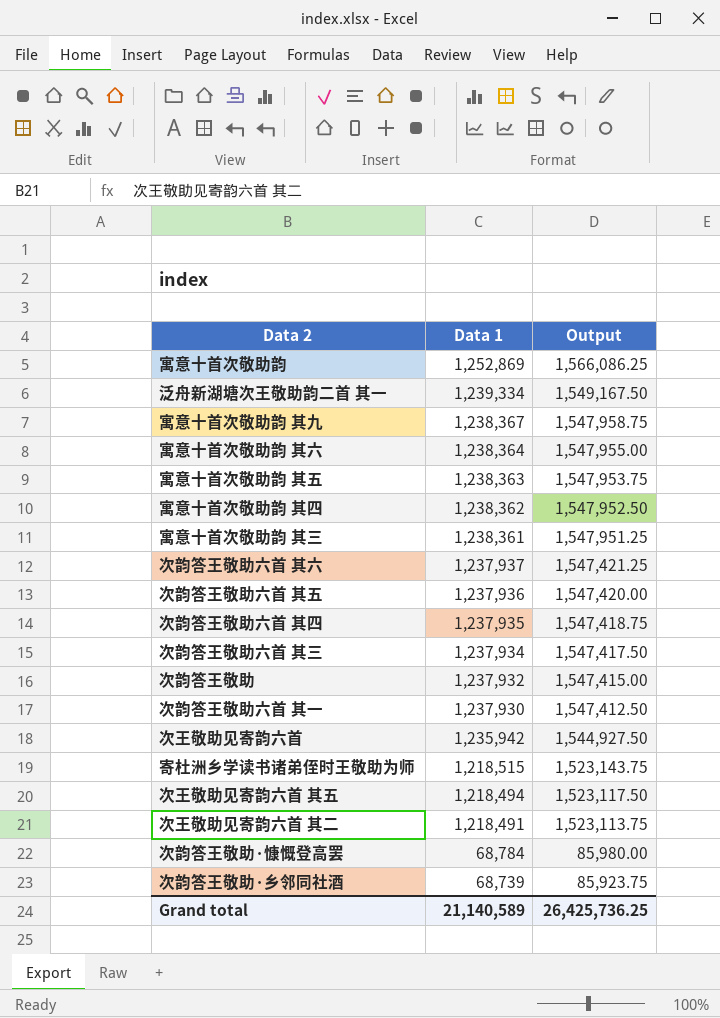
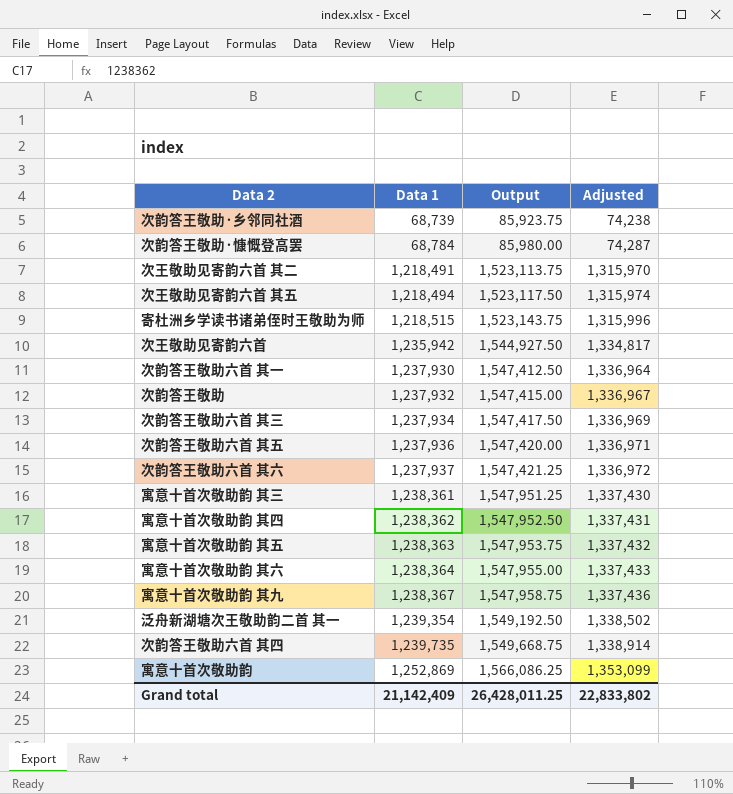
row order: Data 1 descending -> Data 1 ascending
column Adjusted | formula: none -> [Data 1] * 1.08
泛舟新湖塘次王敬助韵二首 其一 | Data 1: 1,239,334 -> 1,239,354
泛舟新湖塘次王敬助韵二首 其一 | Output: 1,549,167.50 -> 1,549,192.50
次韵答王敬助六首 其四 | Data 1: 1,237,935 -> 1,239,735
次韵答王敬助六首 其四 | Output: 1,547,418.75 -> 1,549,668.75
Grand total | Data 1: 21,140,589 -> 21,142,409
Grand total | Output: 26,425,736.25 -> 26,428,011.25

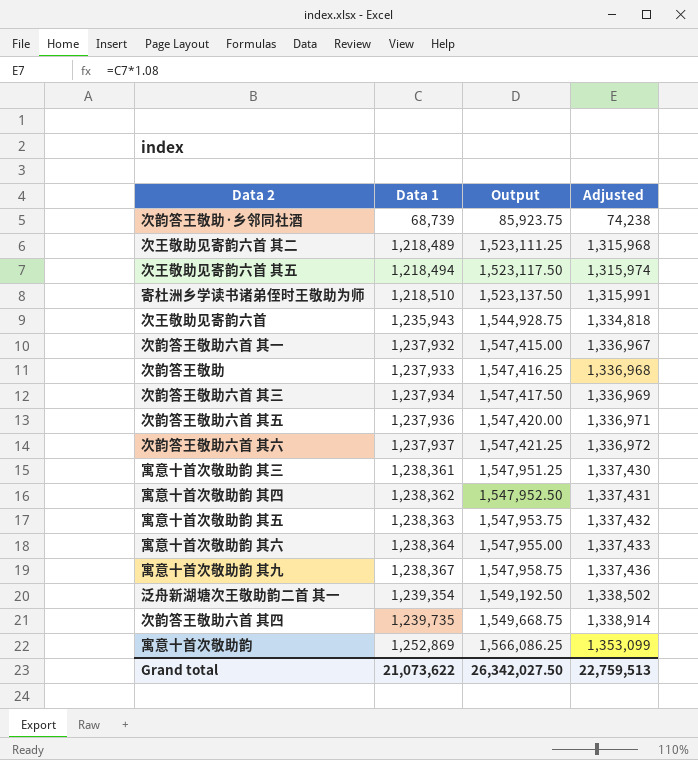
row 次韵答王敬助·慷慨登高罢: 68,784 | 85,980.00 | 74,287 -> none
次王敬助见寄韵六首 其二 | Data 1: 1,218,491 -> 1,218,489
次王敬助见寄韵六首 其二 | Output: 1,523,113.75 -> 1,523,111.25
次王敬助见寄韵六首 其二 | Adjusted: 1,315,970 -> 1,315,968
寄杜洲乡学读书诸弟侄时王敬助为师 | Data 1: 1,218,515 -> 1,218,510
寄杜洲乡学读书诸弟侄时王敬助为师 | Output: 1,523,143.75 -> 1,523,137.50
寄杜洲乡学读书诸弟侄时王敬助为师 | Adjusted: 1,315,996 -> 1,315,991
次王敬助见寄韵六首 | Data 1: 1,235,942 -> 1,235,943
次王敬助见寄韵六首 | Output: 1,544,927.50 -> 1,544,928.75
次王敬助见寄韵六首 | Adjusted: 1,334,817 -> 1,334,818
次韵答王敬助六首 其一 | Data 1: 1,237,930 -> 1,237,932
次韵答王敬助六首 其一 | Output: 1,547,412.50 -> 1,547,415.00
次韵答王敬助六首 其一 | Adjusted: 1,336,964 -> 1,336,967
次韵答王敬助 | Data 1: 1,237,932 -> 1,237,933
次韵答王敬助 | Output: 1,547,415.00 -> 1,547,416.25
次韵答王敬助 | Adjusted: 1,336,967 -> 1,336,968
Grand total | Data 1: 21,142,409 -> 21,073,622
Grand total | Output: 26,428,011.25 -> 26,342,027.50
Grand total | Adjusted: 22,833,802 -> 22,759,513

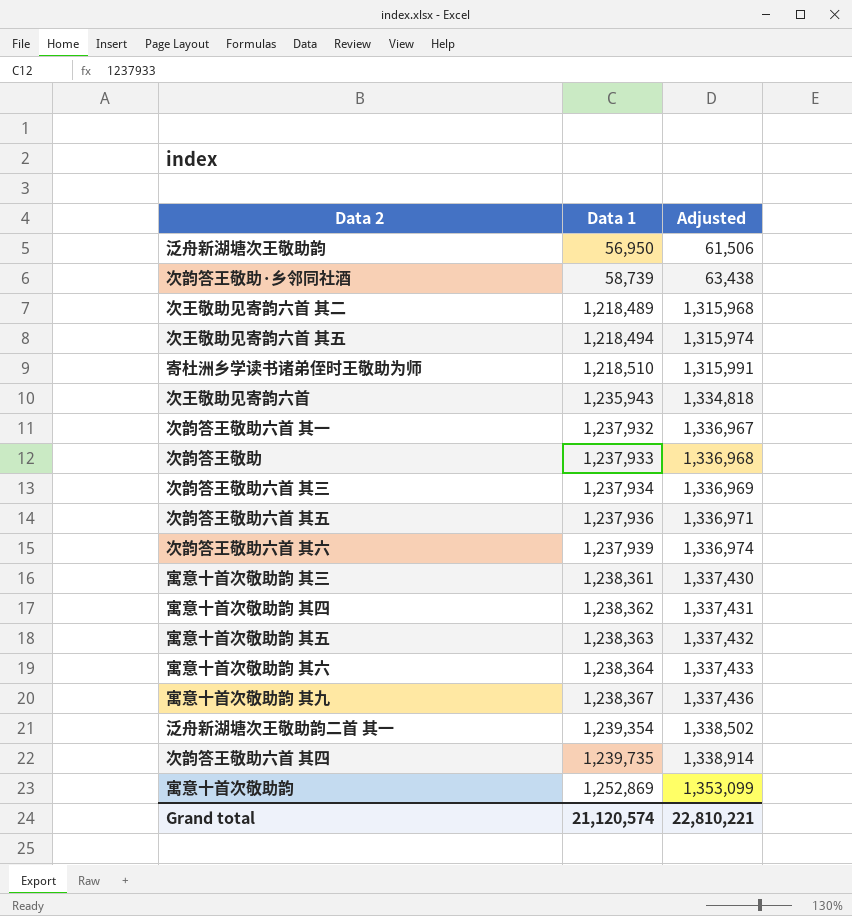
column Output | formula: [Data 1] * 1.25 -> none
row 泛舟新湖塘次王敬助韵: none -> 56,950 | 61,506
次韵答王敬助·乡邻同社酒 | Data 1: 68,739 -> 58,739
次韵答王敬助·乡邻同社酒 | Adjusted: 74,238 -> 63,438
次韵答王敬助六首 其六 | Data 1: 1,237,937 -> 1,237,939
次韵答王敬助六首 其六 | Adjusted: 1,336,972 -> 1,336,974
Grand total | Data 1: 21,073,622 -> 21,120,574
Grand total | Adjusted: 22,759,513 -> 22,810,221

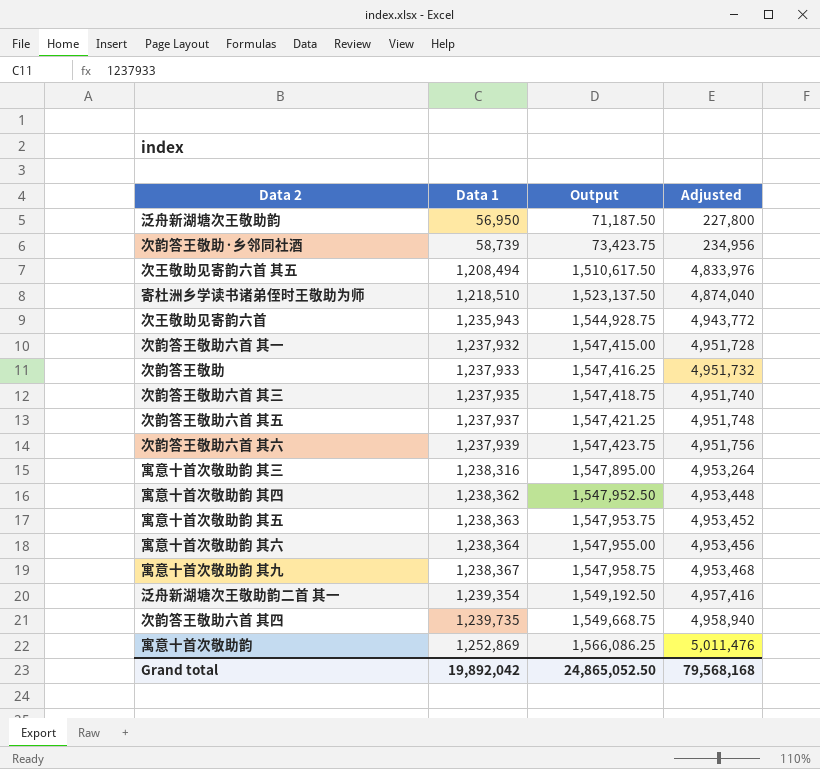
column Output | formula: none -> [Data 1] * 1.25
column Adjusted | formula: [Data 1] * 1.08 -> [Data 1] * 4
row 次王敬助见寄韵六首 其二: 1,218,489 | 1,315,968 -> none
次王敬助见寄韵六首 其五 | Data 1: 1,218,494 -> 1,208,494
次韵答王敬助六首 其三 | Data 1: 1,237,934 -> 1,237,935
次韵答王敬助六首 其五 | Data 1: 1,237,936 -> 1,237,937
寓意十首次敬助韵 其三 | Data 1: 1,238,361 -> 1,238,316
Grand total | Data 1: 21,120,574 -> 19,892,042
Grand total | Adjusted: 22,810,221 -> 79,568,168

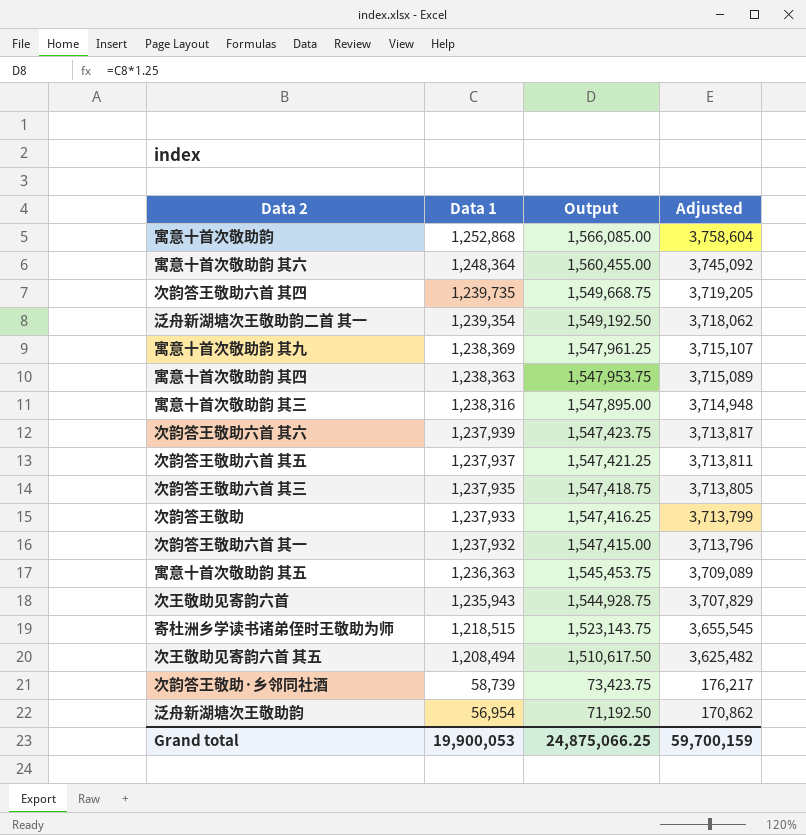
row order: Data 1 ascending -> Data 1 descending
column Adjusted | formula: [Data 1] * 4 -> [Data 1] * 3
寓意十首次敬助韵 | Data 1: 1,252,869 -> 1,252,868
寓意十首次敬助韵 | Output: 1,566,086.25 -> 1,566,085.00
寓意十首次敬助韵 其六 | Data 1: 1,238,364 -> 1,248,364
寓意十首次敬助韵 其六 | Output: 1,547,955.00 -> 1,560,455.00
寓意十首次敬助韵 其九 | Data 1: 1,238,367 -> 1,238,369
寓意十首次敬助韵 其九 | Output: 1,547,958.75 -> 1,547,961.25
寓意十首次敬助韵 其四 | Data 1: 1,238,362 -> 1,238,363
寓意十首次敬助韵 其四 | Output: 1,547,952.50 -> 1,547,953.75
寓意十首次敬助韵 其五 | Data 1: 1,238,363 -> 1,236,363
寓意十首次敬助韵 其五 | Output: 1,547,953.75 -> 1,545,453.75
寄杜洲乡学读书诸弟侄时王敬助为师 | Data 1: 1,218,510 -> 1,218,515
寄杜洲乡学读书诸弟侄时王敬助为师 | Output: 1,523,137.50 -> 1,523,143.75
泛舟新湖塘次王敬助韵 | Data 1: 56,950 -> 56,954
泛舟新湖塘次王敬助韵 | Output: 71,187.50 -> 71,192.50
Grand total | Data 1: 19,892,042 -> 19,900,053
Grand total | Output: 24,865,052.50 -> 24,875,066.25
Grand total | Adjusted: 79,568,168 -> 59,700,159

